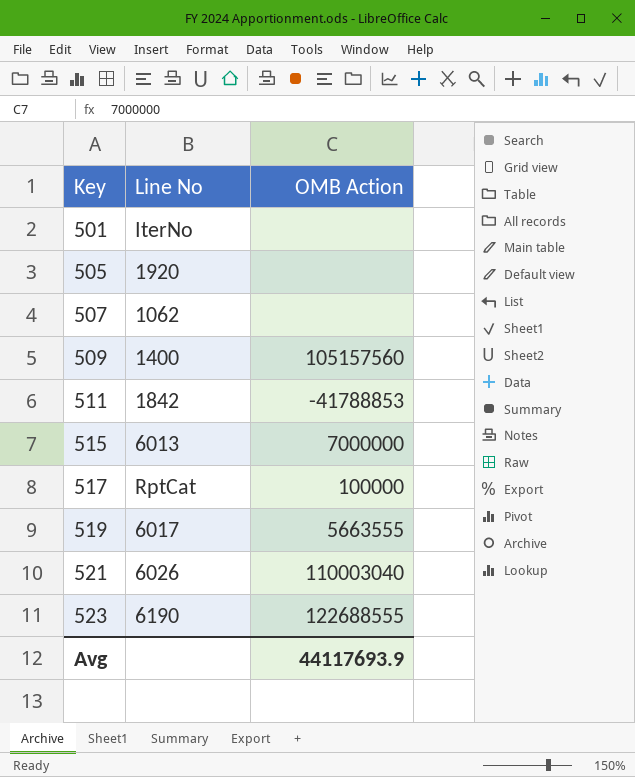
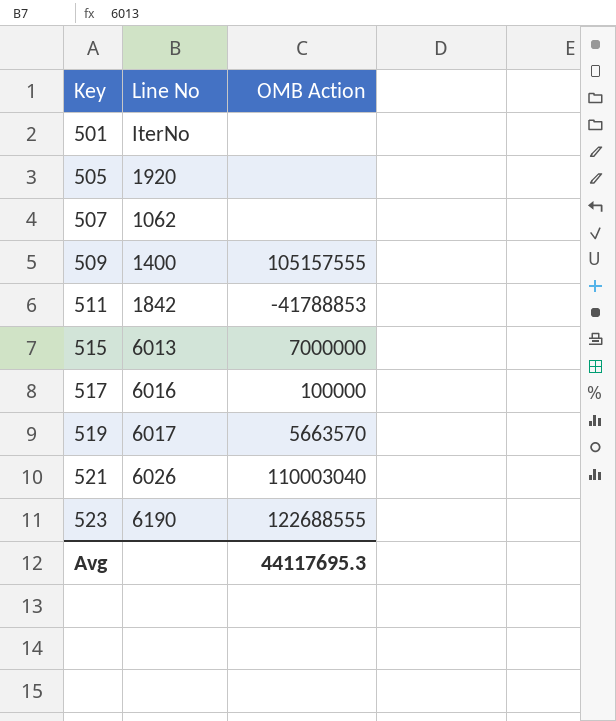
509 | OMB Action: 105157560 -> 105157555
517 | Line No: RptCat -> 6016
519 | OMB Action: 5663555 -> 5663570
Avg | OMB Action: 44117693.9 -> 44117695.3

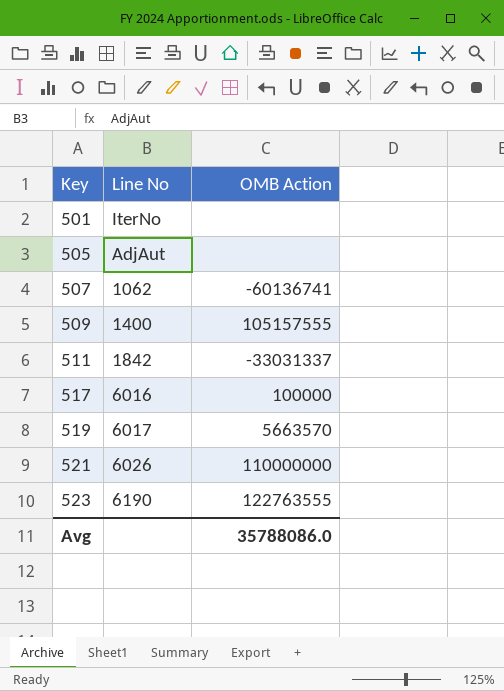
row 515: 6013 | 7000000 -> none
505 | Line No: 1920 -> AdjAut
507 | OMB Action: none -> -60136741
511 | OMB Action: -41788853 -> -33031337
521 | OMB Action: 110003040 -> 110000000
523 | OMB Action: 122688555 -> 122763555
Avg | OMB Action: 44117695.3 -> 35788086.0

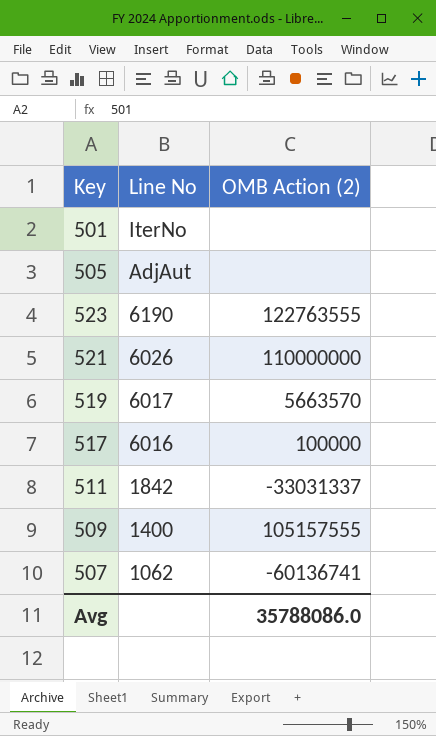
row order: Key ascending -> Line No descending
column name: OMB Action -> OMB Action (2)

